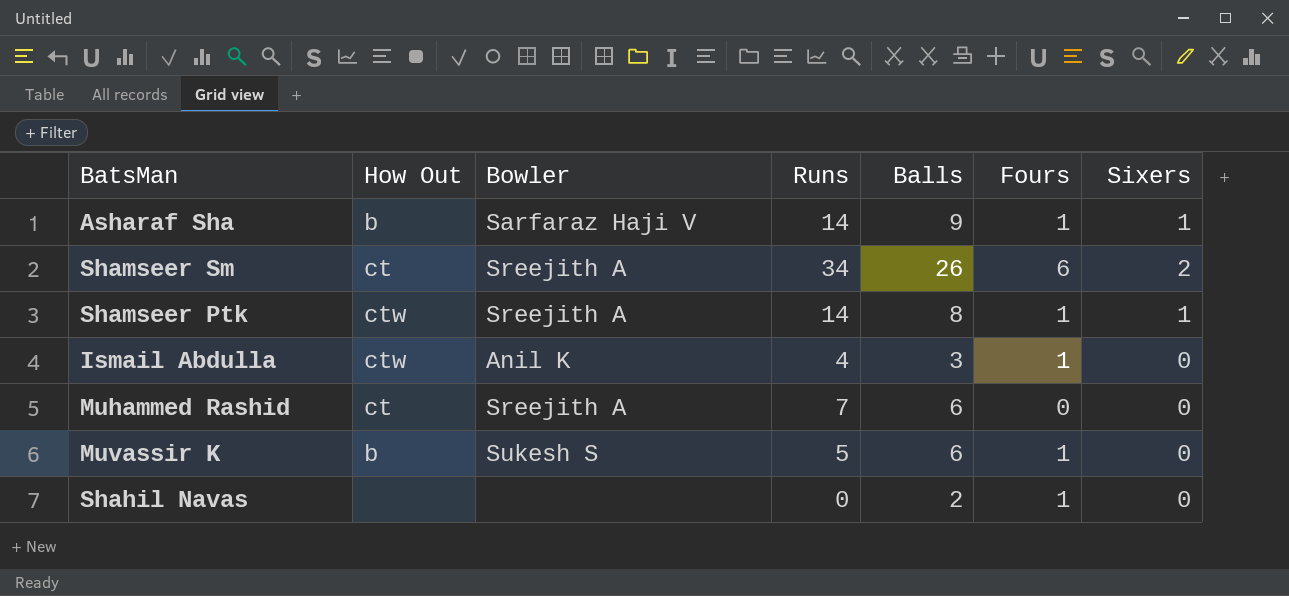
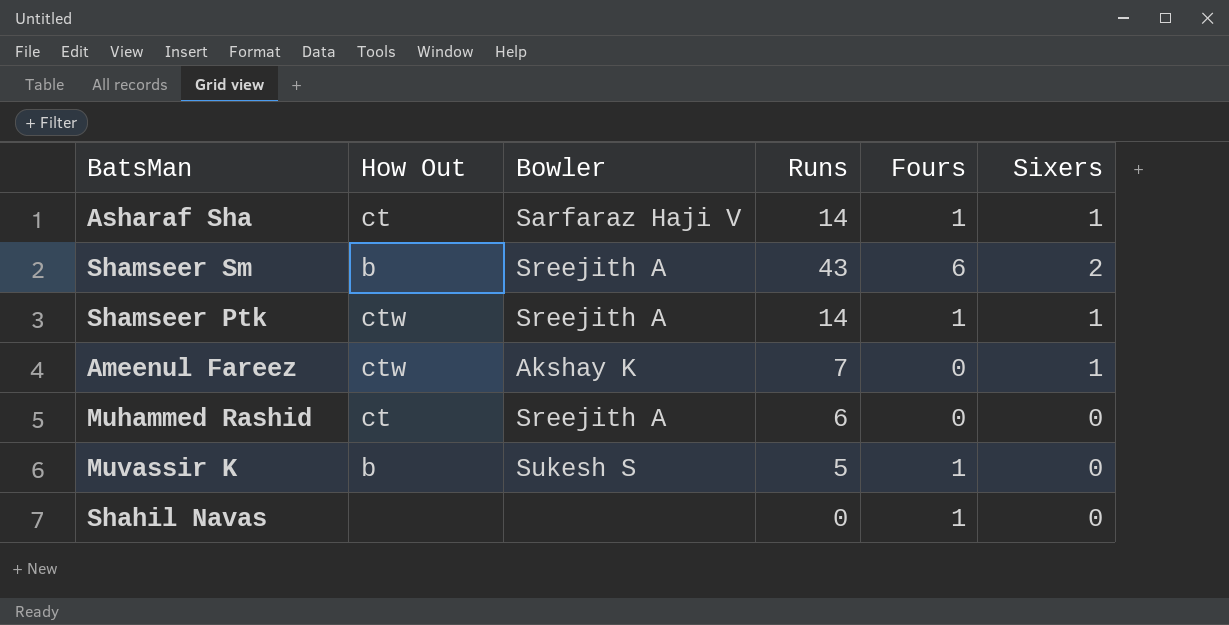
column Balls | position: 5 -> none
row Ismail Abdulla: ctw | Anil K | 4 | 3 | 1 | 0 -> none
Asharaf Sha | How Out: b -> ct
Shamseer Sm | How Out: ct -> b
Shamseer Sm | Runs: 34 -> 43
row Ameenul Fareez: none -> ctw | Akshay K | 7 | 0 | 1
Muhammed Rashid | Runs: 7 -> 6

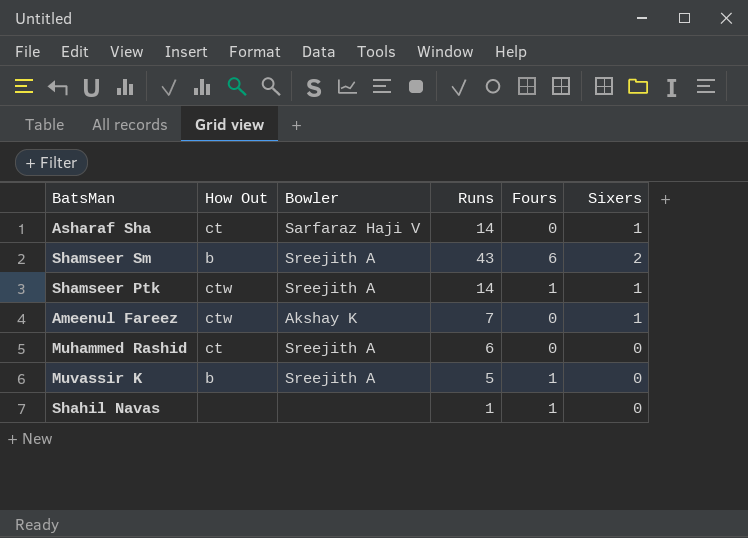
Asharaf Sha | Fours: 1 -> 0
Muvassir K | Bowler: Sukesh S -> Sreejith A
Shahil Navas | Runs: 0 -> 1

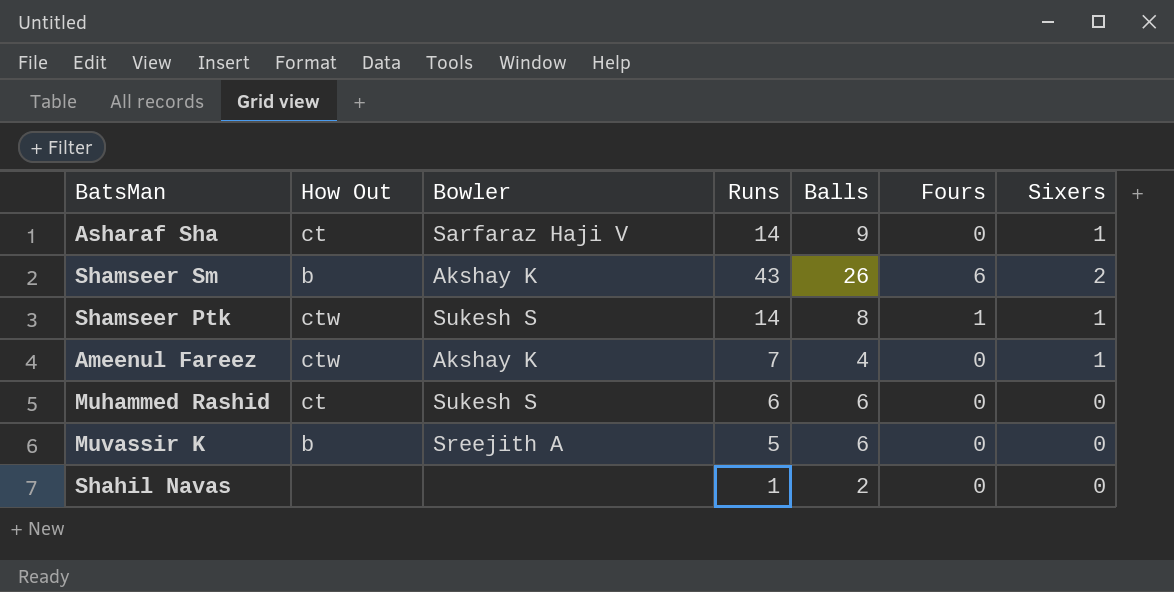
column Balls | position: none -> 5
Shamseer Sm | Bowler: Sreejith A -> Akshay K
Shamseer Ptk | Bowler: Sreejith A -> Sukesh S
Muhammed Rashid | Bowler: Sreejith A -> Sukesh S
Muvassir K | Fours: 1 -> 0
Shahil Navas | Fours: 1 -> 0

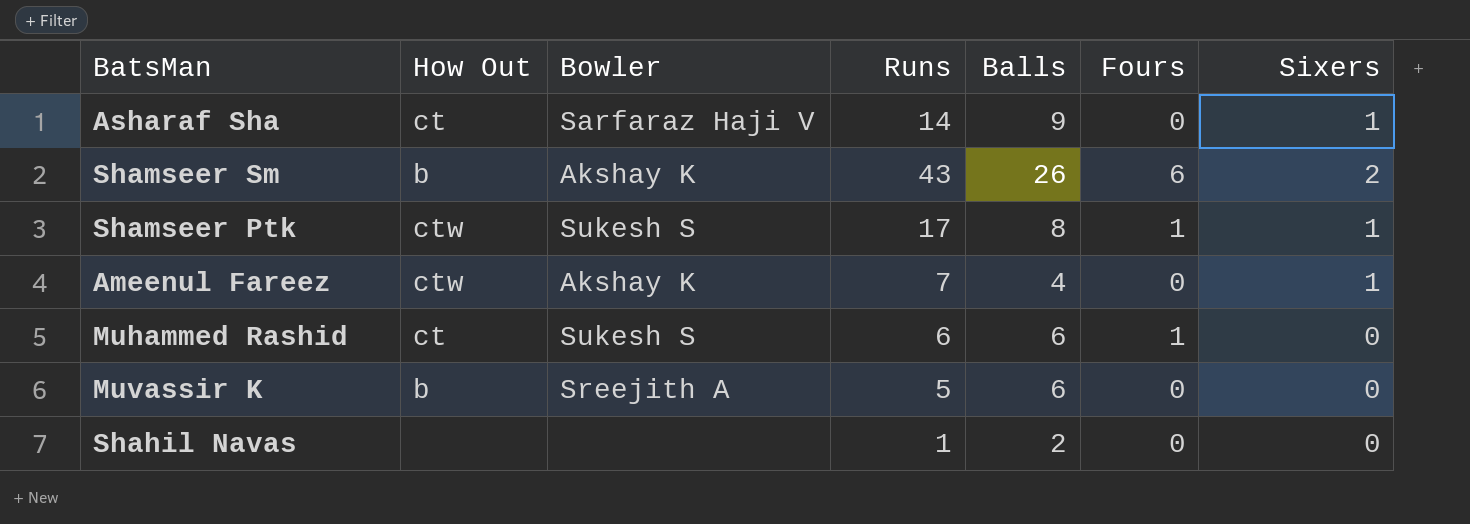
Shamseer Ptk | Runs: 14 -> 17
Muhammed Rashid | Fours: 0 -> 1

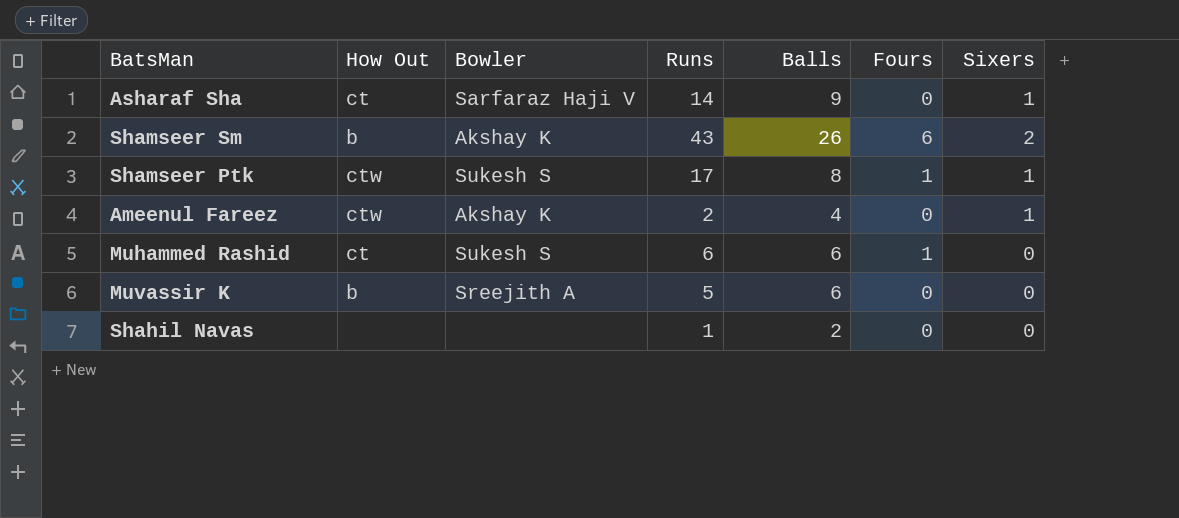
Ameenul Fareez | Runs: 7 -> 2

